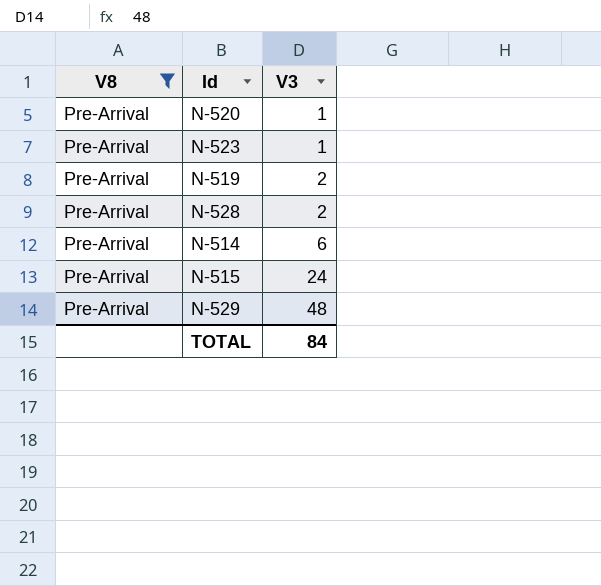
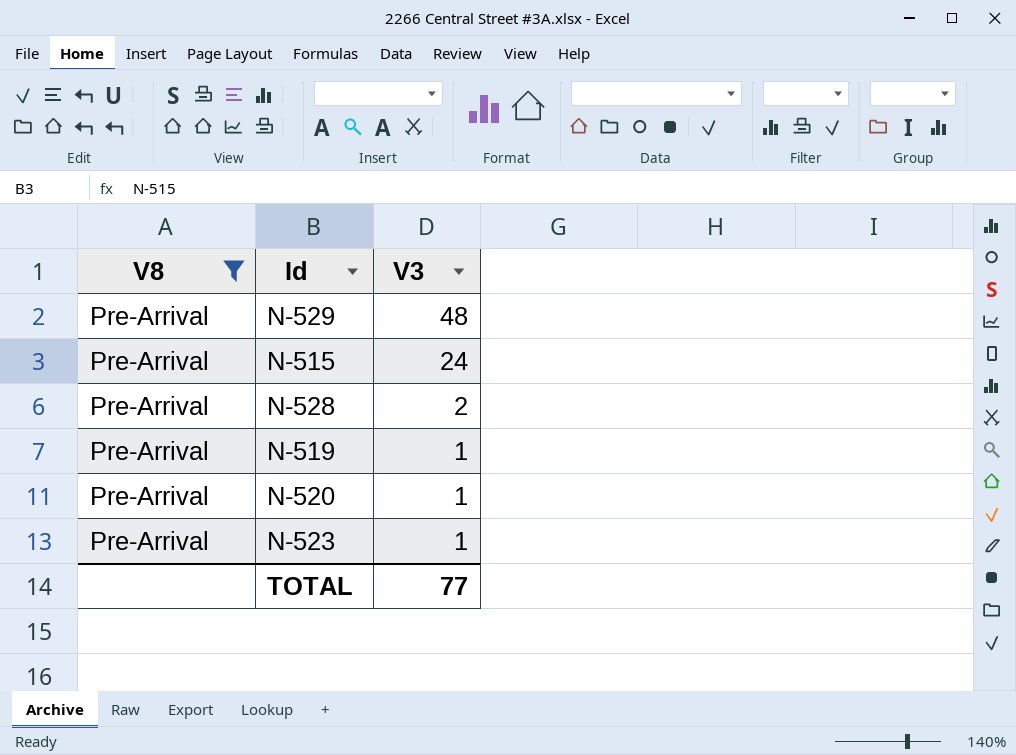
row order: V3 ascending -> V3 descending
row N-514: Pre-Arrival | 6 -> none
N-519 | V3: 2 -> 1
TOTAL | V3: 84 -> 77

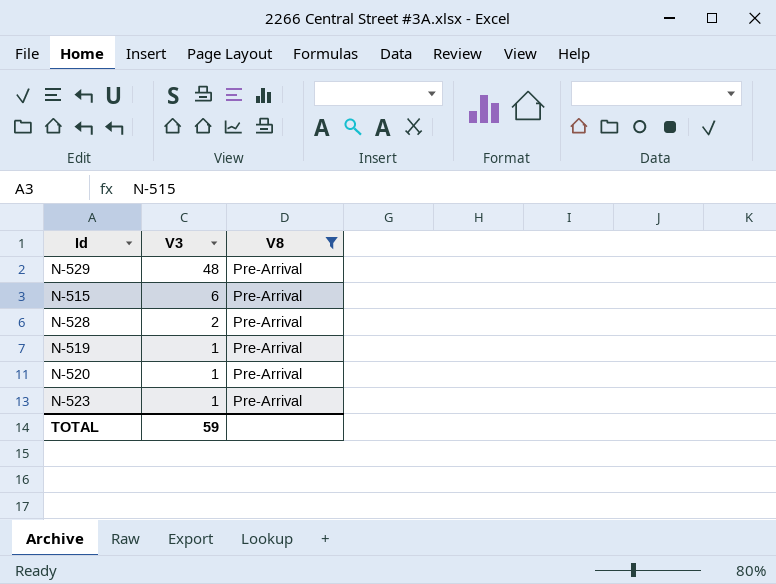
column V8 | position: 1 -> 3
N-515 | V3: 24 -> 6
TOTAL | V3: 77 -> 59

